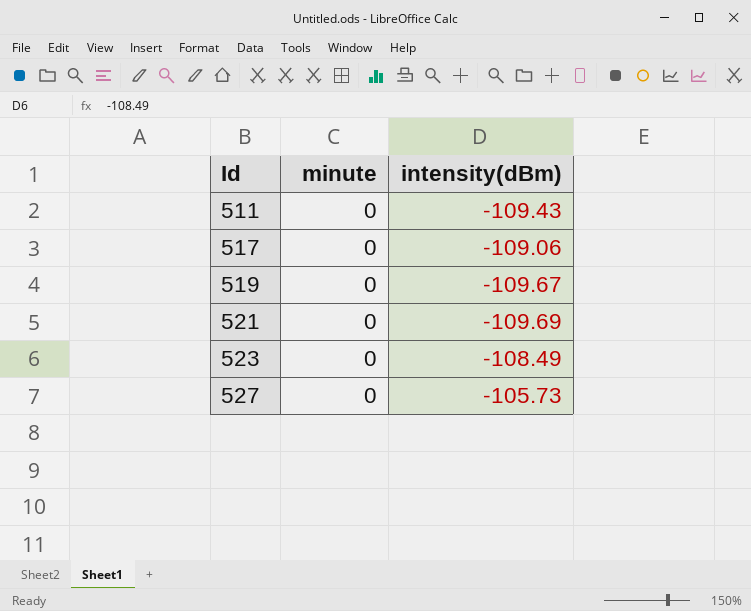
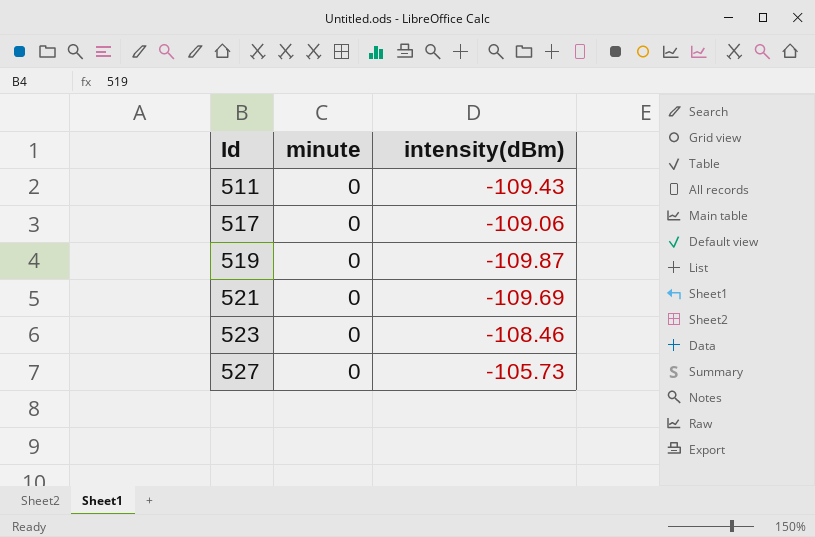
519 | intensity(dBm): -109.67 -> -109.87
523 | intensity(dBm): -108.49 -> -108.46

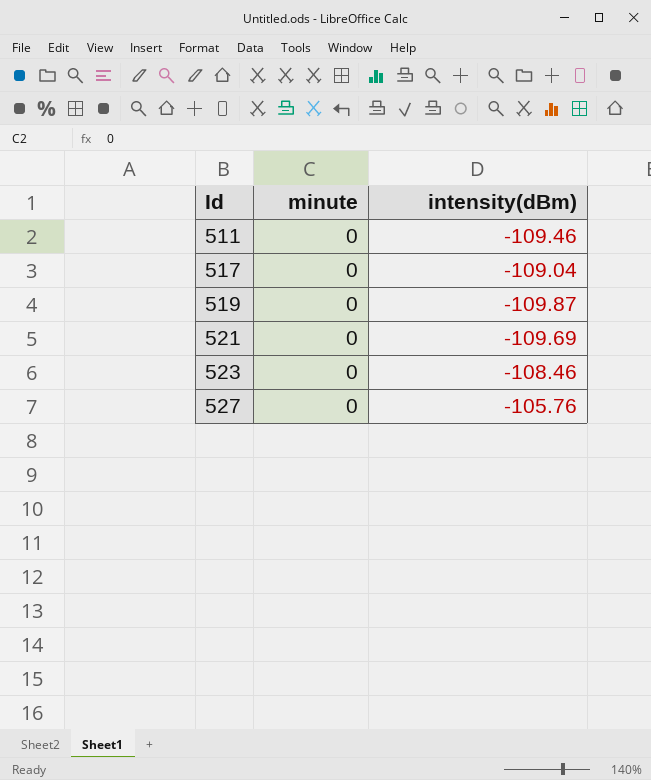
511 | intensity(dBm): -109.43 -> -109.46
517 | intensity(dBm): -109.06 -> -109.04
527 | intensity(dBm): -105.73 -> -105.76

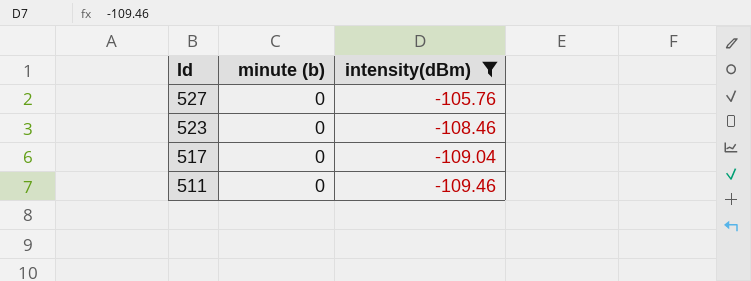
filter: none -> intensity(dBm) >= -109.46
row order: Id ascending -> Id descending
column name: minute -> minute (b)

